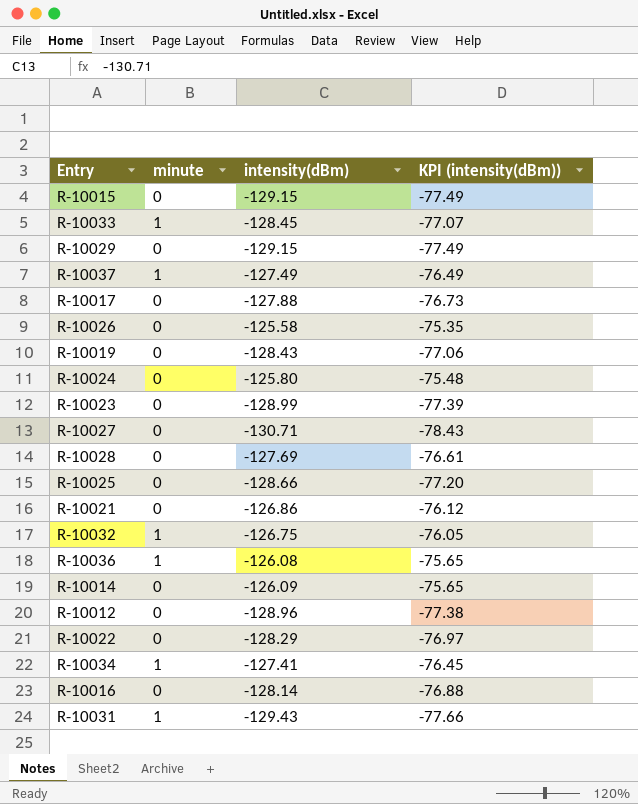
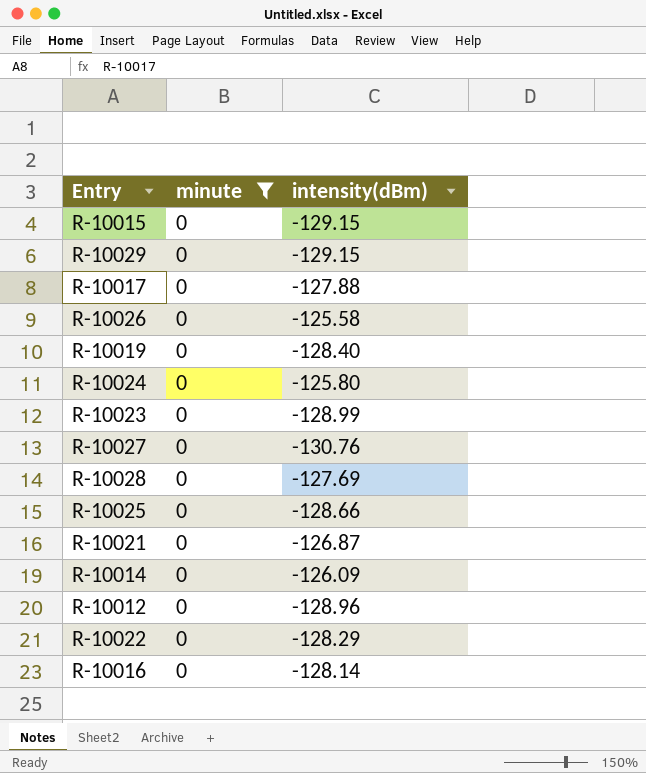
filter: none -> minute = 0
column KPI (intensity(dBm)) | formula: [intensity(dBm)] * 0.6 -> none
R-10019 | intensity(dBm): -128.43 -> -128.40
R-10027 | intensity(dBm): -130.71 -> -130.76
R-10021 | intensity(dBm): -126.86 -> -126.87

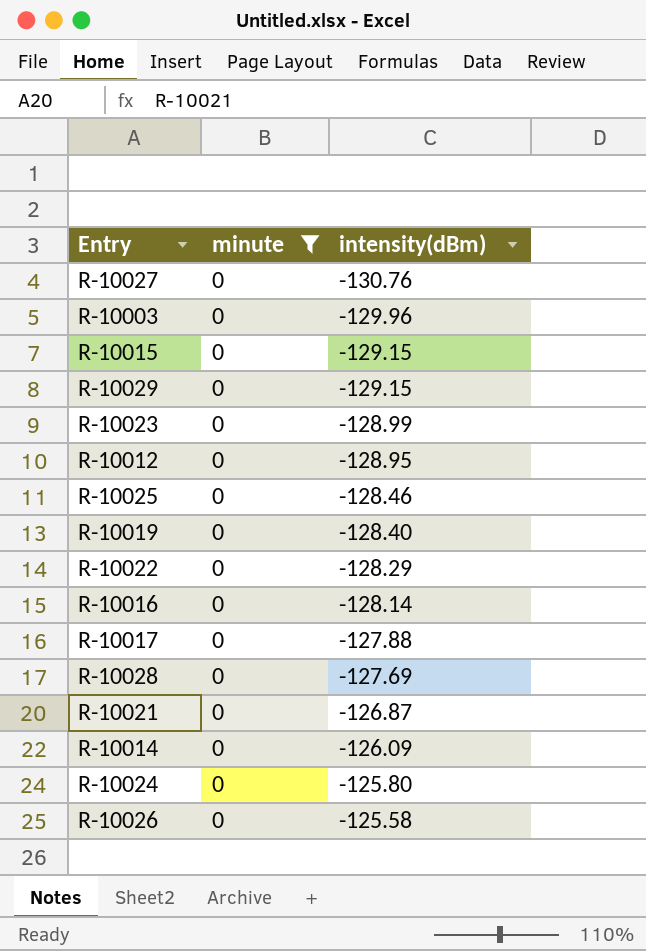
row order: none -> intensity(dBm) ascending
row R-10003: none -> 0 | -129.96
R-10012 | intensity(dBm): -128.96 -> -128.95
R-10025 | intensity(dBm): -128.66 -> -128.46

